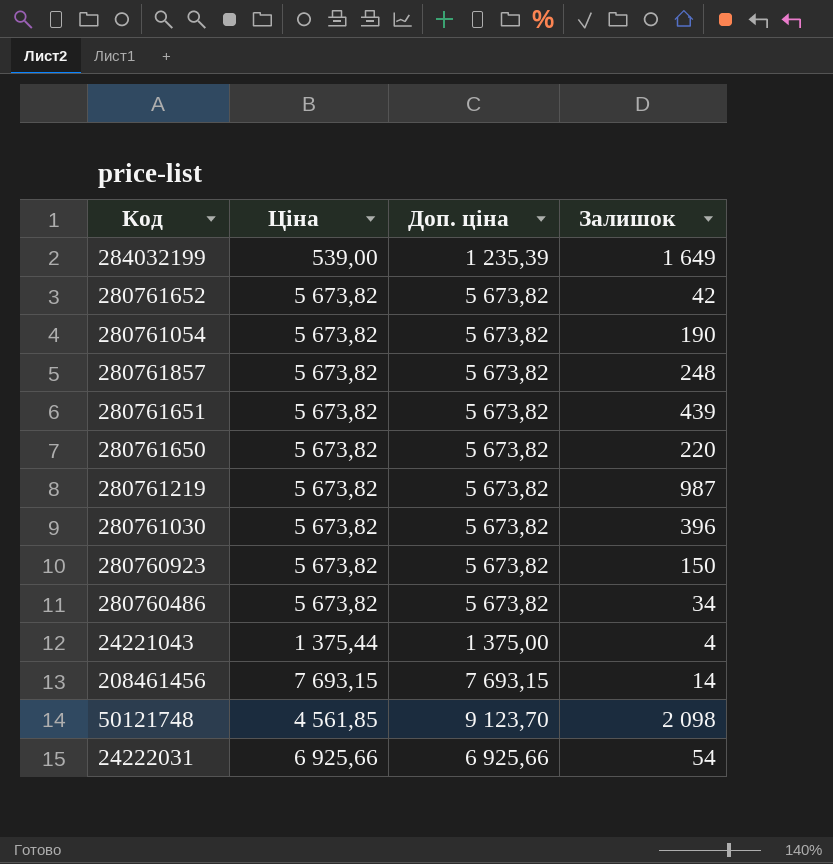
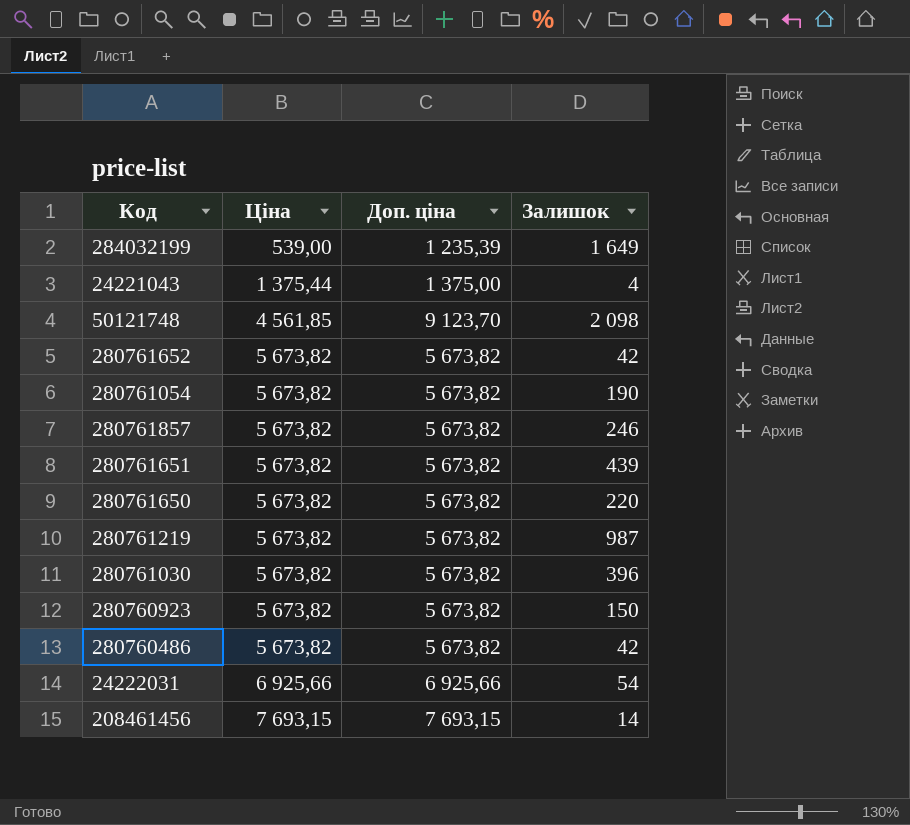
row order: none -> Ціна ascending
280761857 | Залишок: 248 -> 246
280760486 | Залишок: 34 -> 42

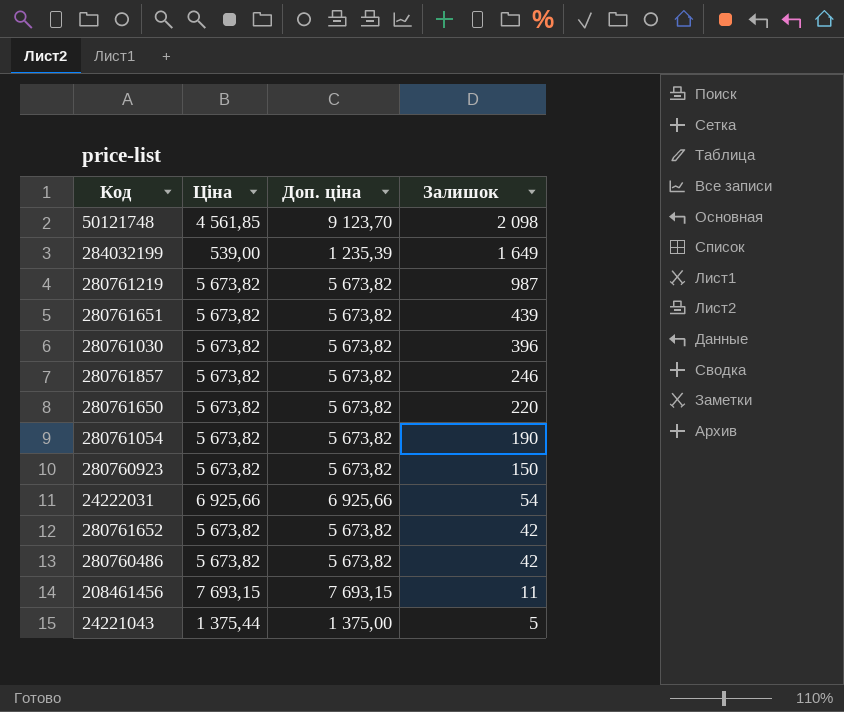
row order: Ціна ascending -> Залишок descending
208461456 | Залишок: 14 -> 11
24221043 | Залишок: 4 -> 5

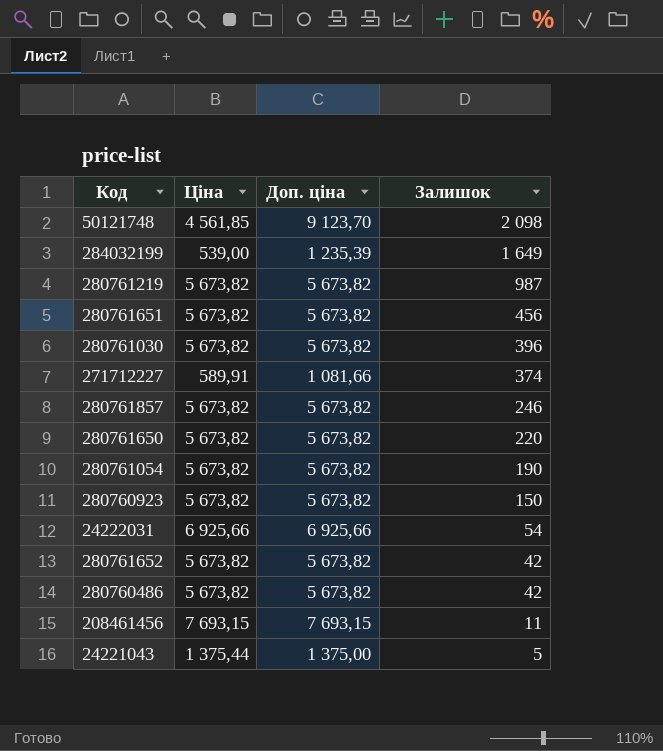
280761651 | Залишок: 439 -> 456
row 271712227: none -> 589,91 | 1 081,66 | 374

